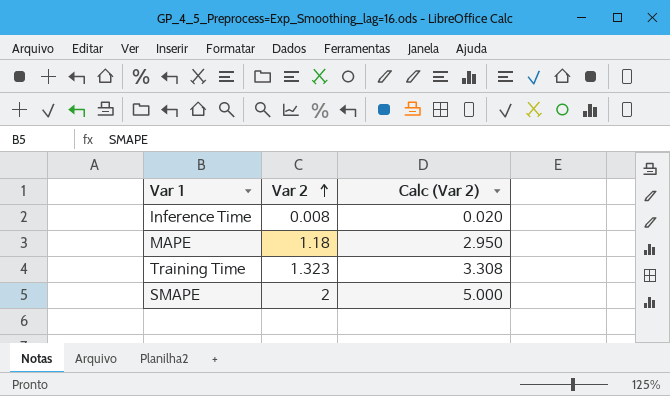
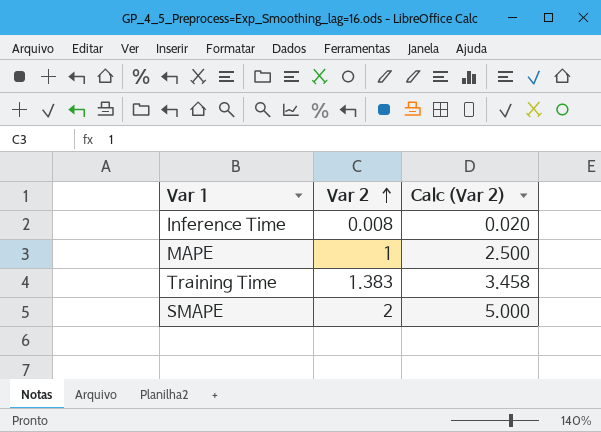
MAPE | Var 2: 1.18 -> 1
MAPE | Calc (Var 2): 2.950 -> 2.500
Training Time | Var 2: 1.323 -> 1.383
Training Time | Calc (Var 2): 3.308 -> 3.458

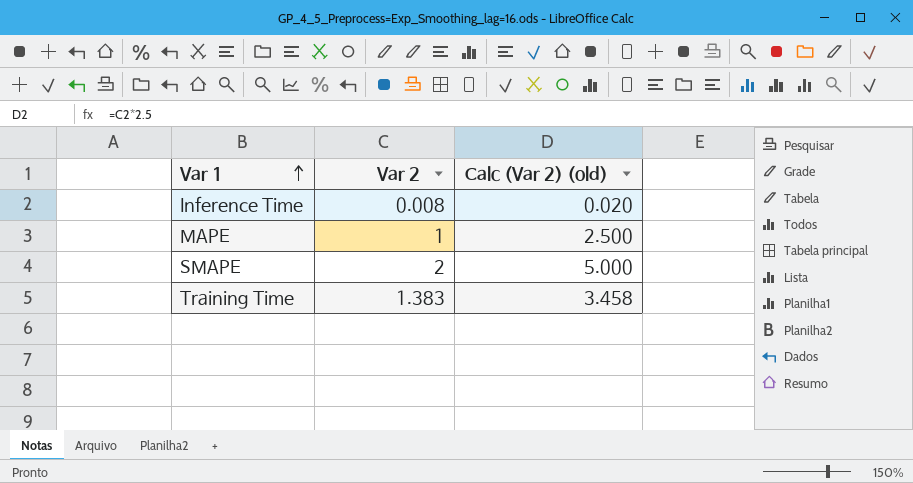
row order: Var 2 ascending -> Var 1 ascending
column name: Calc (Var 2) -> Calc (Var 2) (old)

